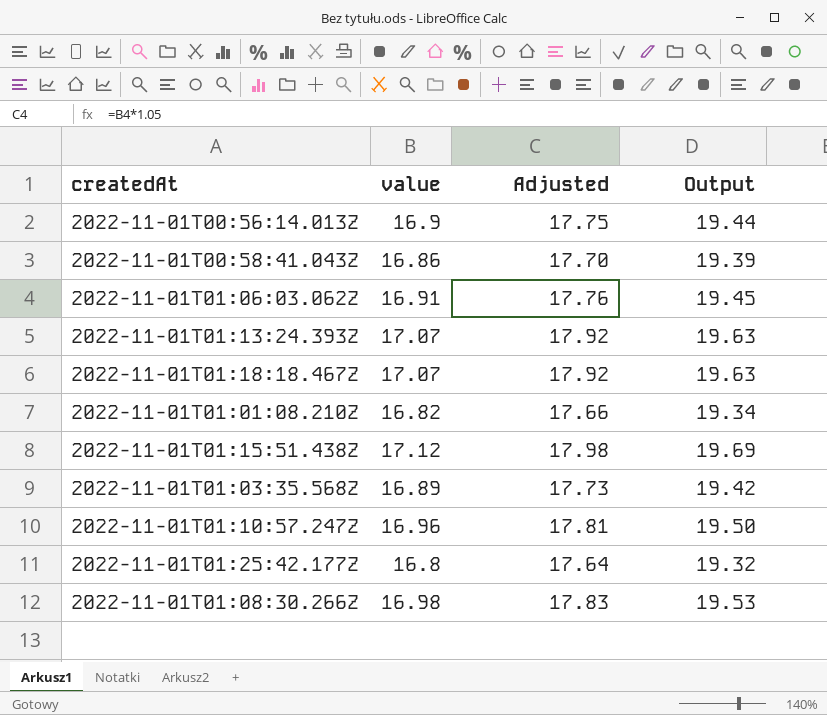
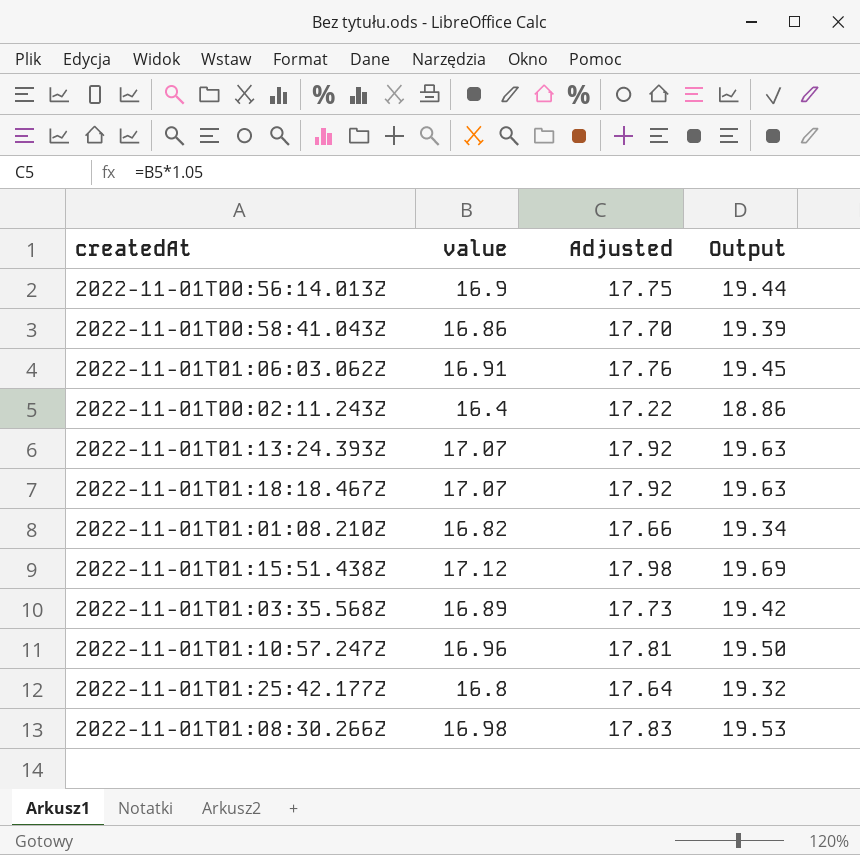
row 2022-11-01T00:02:11.243Z: none -> 16.4 | 17.22 | 18.86

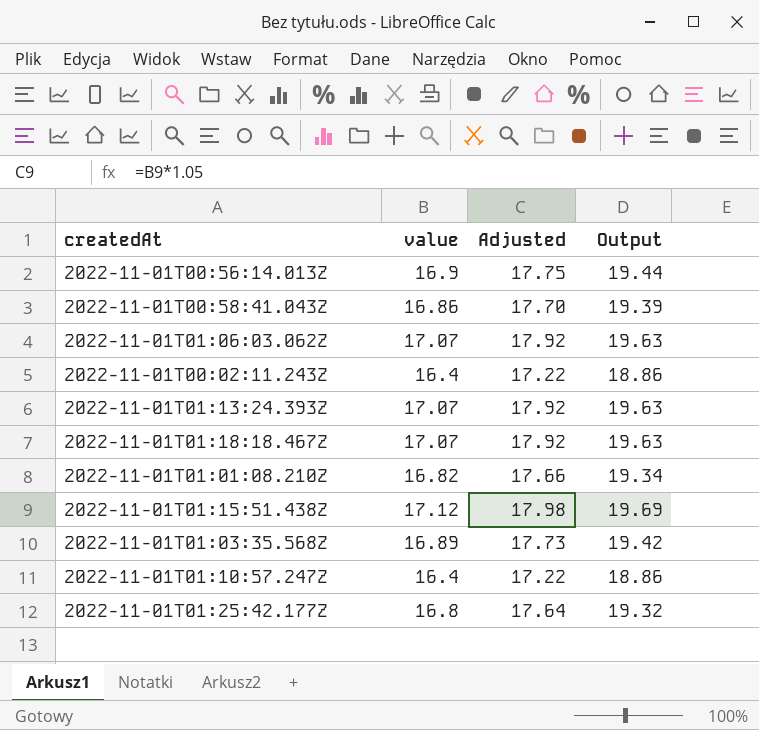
row 2022-11-01T01:08:30.266Z: 16.98 | 17.83 | 19.53 -> none
2022-11-01T01:06:03.062Z | value: 16.91 -> 17.07
2022-11-01T01:06:03.062Z | Adjusted: 17.76 -> 17.92
2022-11-01T01:06:03.062Z | Output: 19.45 -> 19.63
2022-11-01T01:10:57.247Z | value: 16.96 -> 16.4
2022-11-01T01:10:57.247Z | Adjusted: 17.81 -> 17.22
2022-11-01T01:10:57.247Z | Output: 19.50 -> 18.86

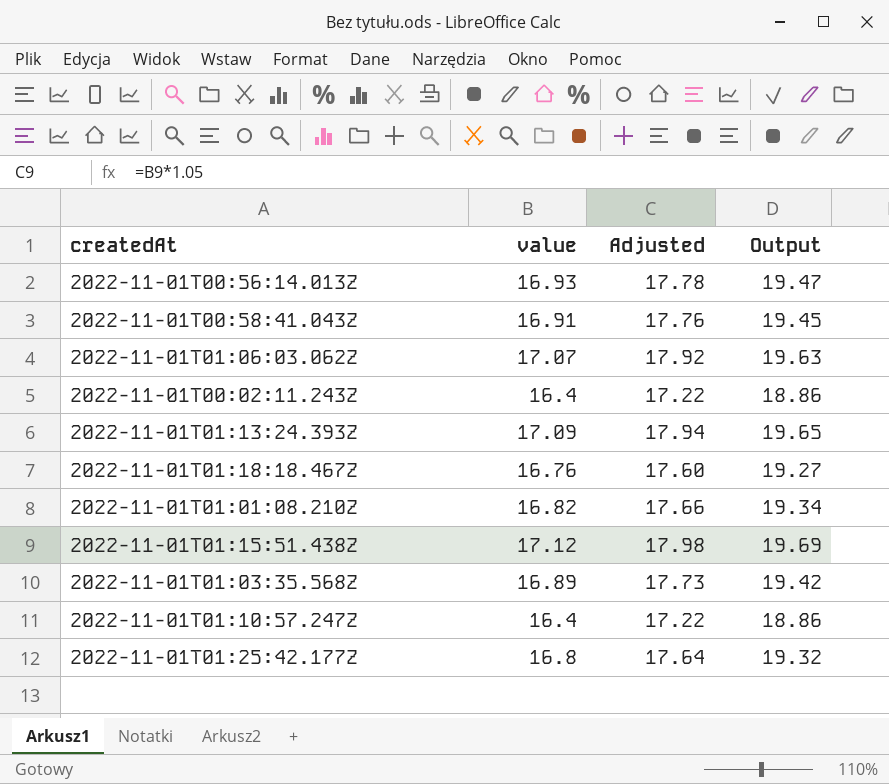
2022-11-01T00:56:14.013Z | value: 16.9 -> 16.93
2022-11-01T00:56:14.013Z | Adjusted: 17.75 -> 17.78
2022-11-01T00:56:14.013Z | Output: 19.44 -> 19.47
2022-11-01T00:58:41.043Z | value: 16.86 -> 16.91
2022-11-01T00:58:41.043Z | Adjusted: 17.70 -> 17.76
2022-11-01T00:58:41.043Z | Output: 19.39 -> 19.45
2022-11-01T01:13:24.393Z | value: 17.07 -> 17.09
2022-11-01T01:13:24.393Z | Adjusted: 17.92 -> 17.94
2022-11-01T01:13:24.393Z | Output: 19.63 -> 19.65
2022-11-01T01:18:18.467Z | value: 17.07 -> 16.76
2022-11-01T01:18:18.467Z | Adjusted: 17.92 -> 17.60
2022-11-01T01:18:18.467Z | Output: 19.63 -> 19.27

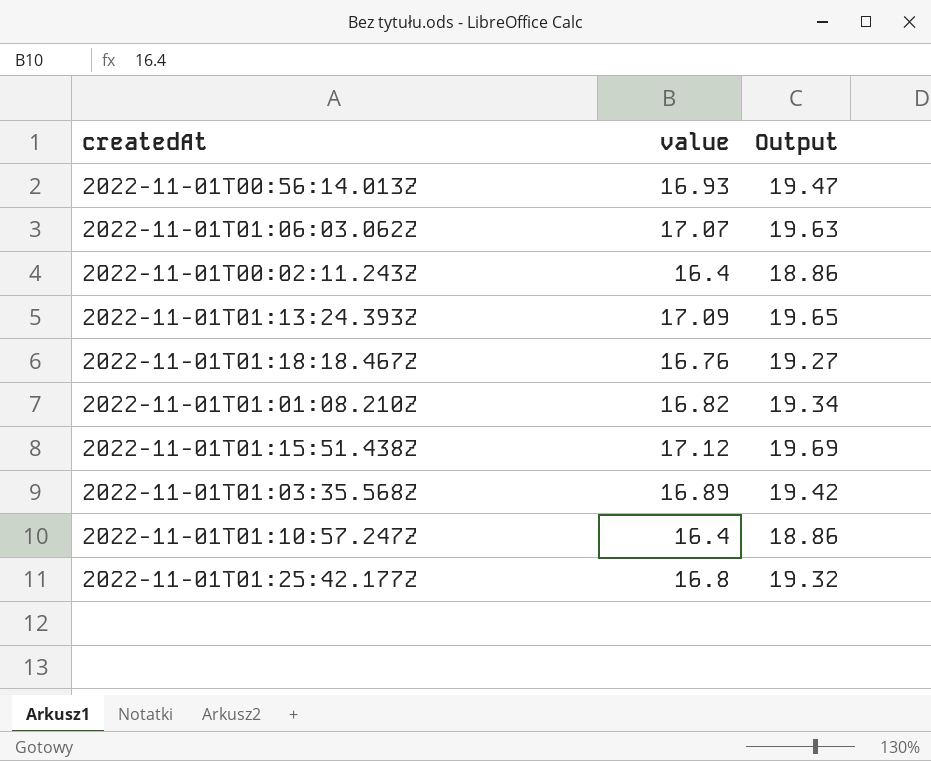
column Adjusted | formula: [value] * 1.05 -> none
row 2022-11-01T00:58:41.043Z: 16.91 | 17.76 | 19.45 -> none

